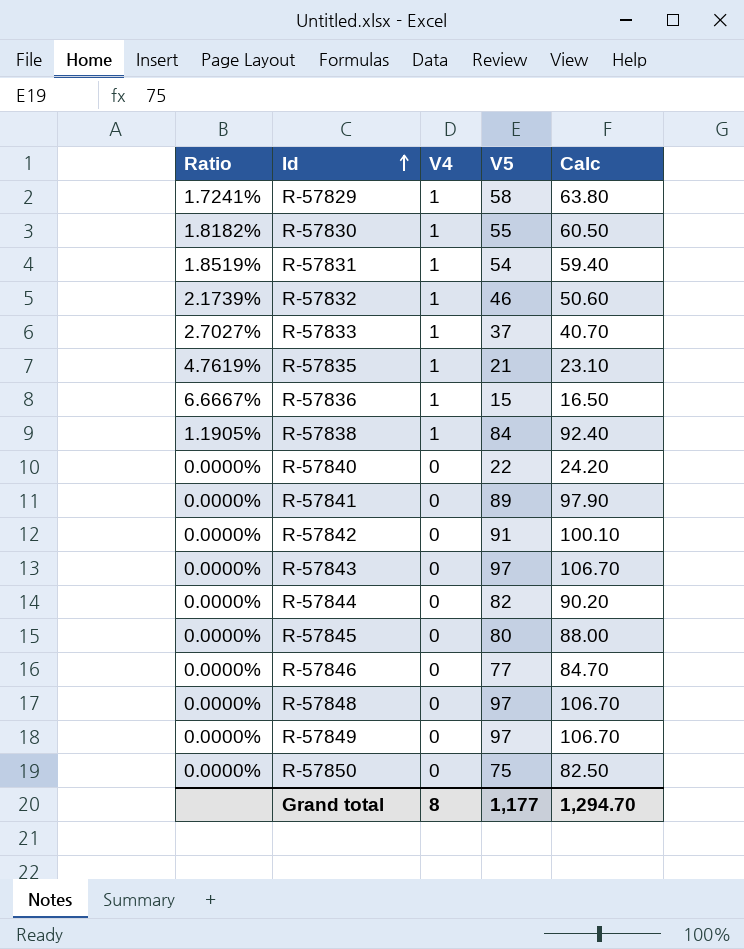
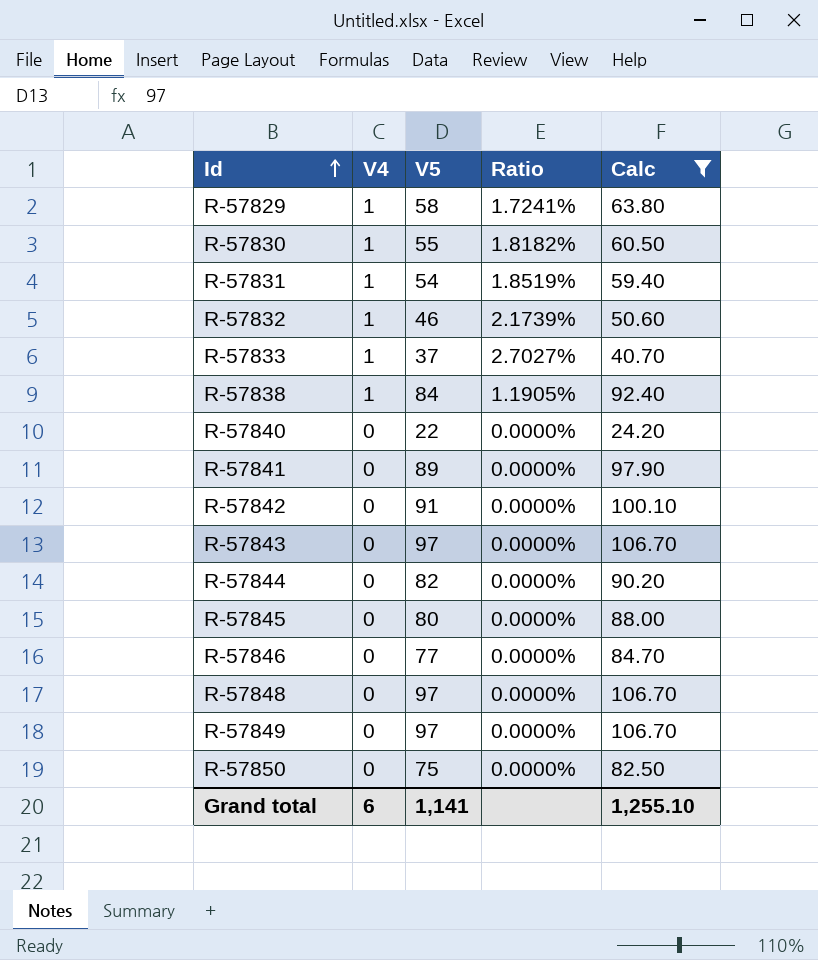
filter: none -> Calc >= 24.20
column Ratio | position: 1 -> 4
Grand total | V4: 8 -> 6
Grand total | V5: 1,177 -> 1,141
Grand total | Calc: 1,294.70 -> 1,255.10

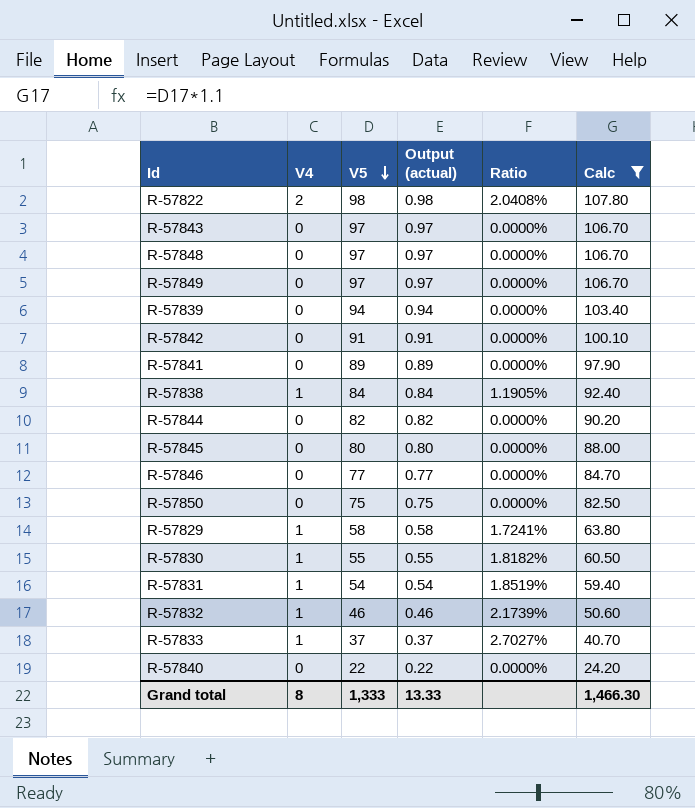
row order: Id ascending -> V5 descending
column Output (actual) | formula: none -> [V5] * 0.01
row R-57822: none -> 2 | 98 | 0.98 | 2.0408% | 107.80
row R-57839: none -> 0 | 94 | 0.94 | 0.0000% | 103.40
Grand total | V4: 6 -> 8
Grand total | V5: 1,141 -> 1,333
Grand total | Calc: 1,255.10 -> 1,466.30

